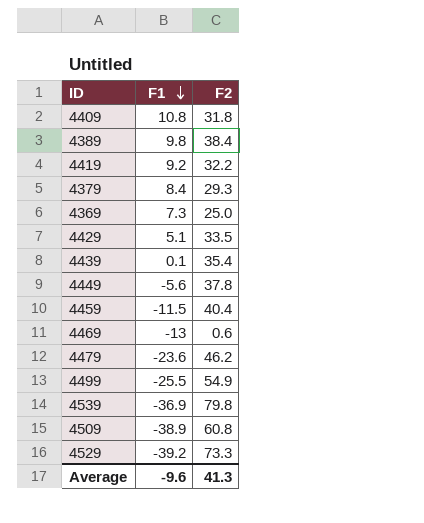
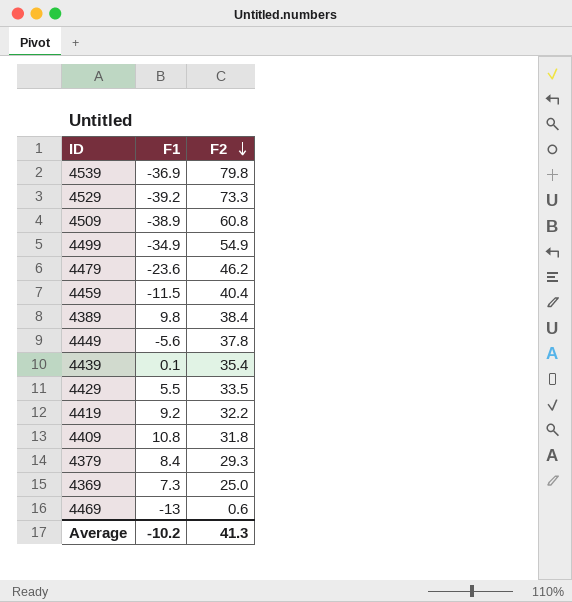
row order: F1 descending -> F2 descending
4499 | F1: -25.5 -> -34.9
4429 | F1: 5.1 -> 5.5
Average | F1: -9.6 -> -10.2

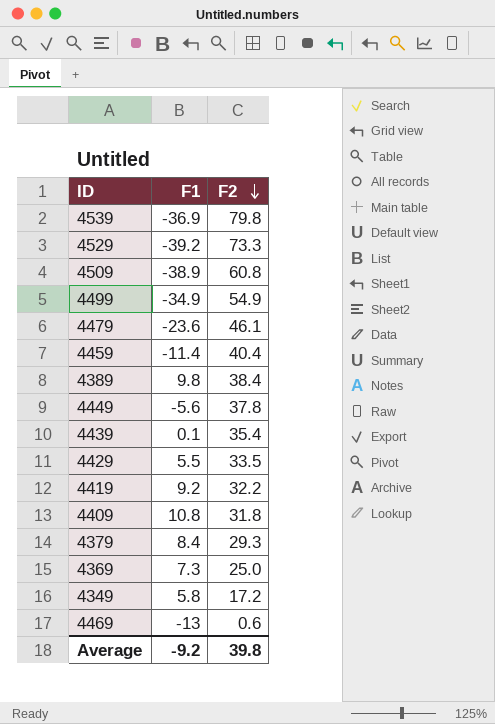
4479 | F2: 46.2 -> 46.1
4459 | F1: -11.5 -> -11.4
row 4349: none -> 5.8 | 17.2
Average | F1: -10.2 -> -9.2
Average | F2: 41.3 -> 39.8

